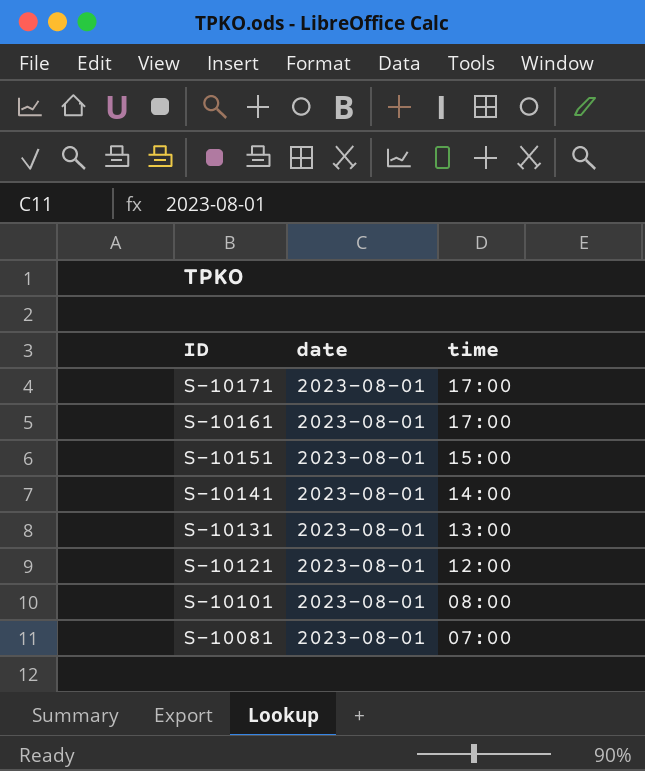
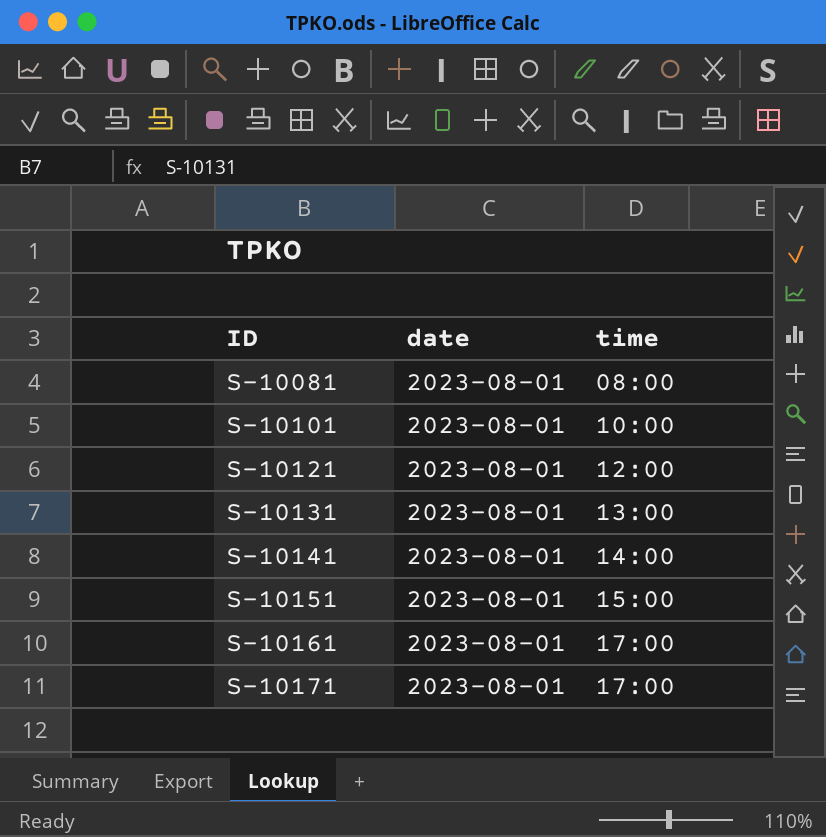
row order: ID descending -> ID ascending
S-10081 | time: 07:00 -> 08:00
S-10101 | time: 08:00 -> 10:00

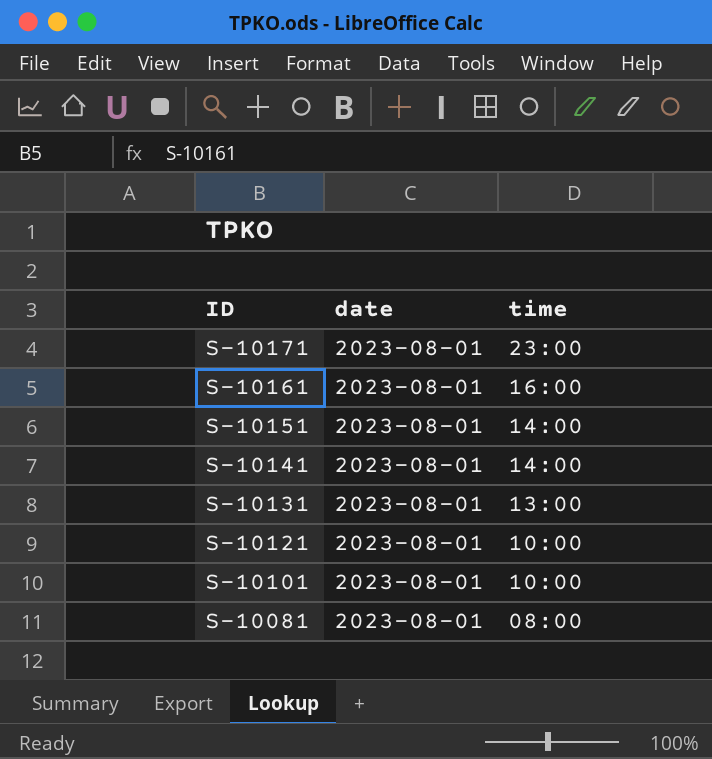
row order: ID ascending -> ID descending
S-10171 | time: 17:00 -> 23:00
S-10161 | time: 17:00 -> 16:00
S-10151 | time: 15:00 -> 14:00
S-10121 | time: 12:00 -> 10:00

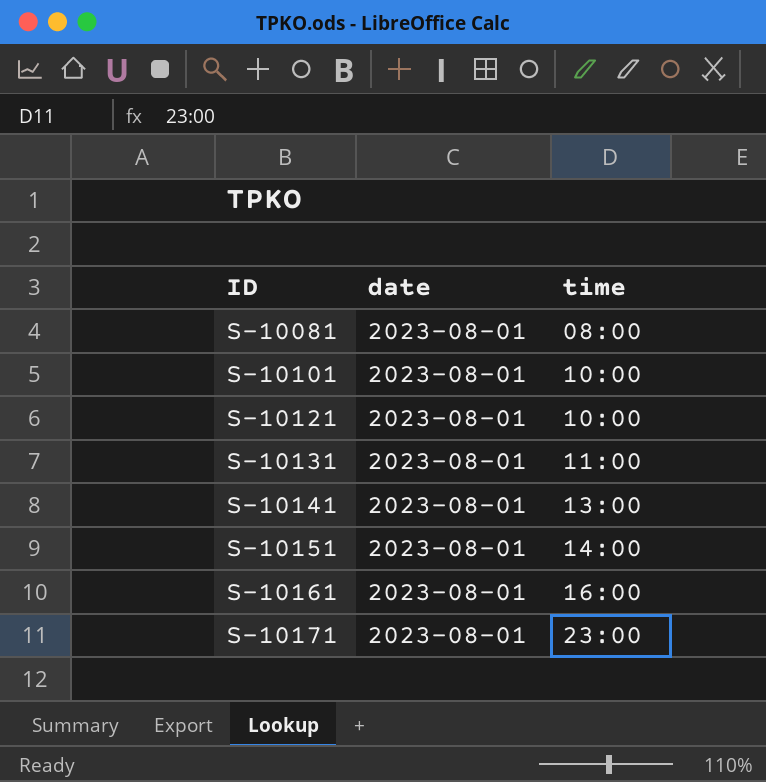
row order: ID descending -> ID ascending
S-10131 | time: 13:00 -> 11:00
S-10141 | time: 14:00 -> 13:00

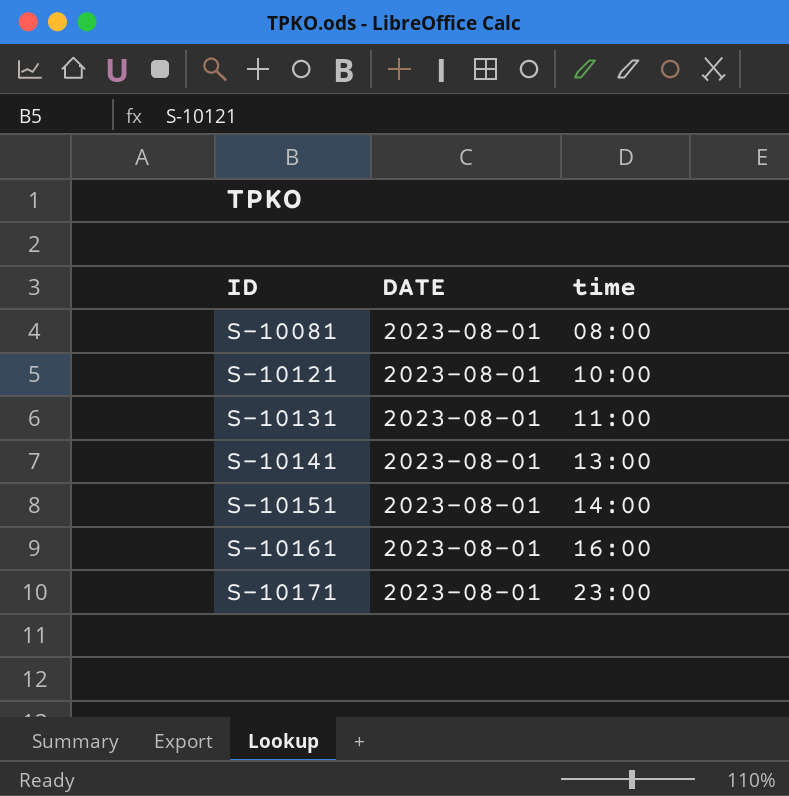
column name: date -> DATE
row S-10101: 2023-08-01 | 10:00 -> none

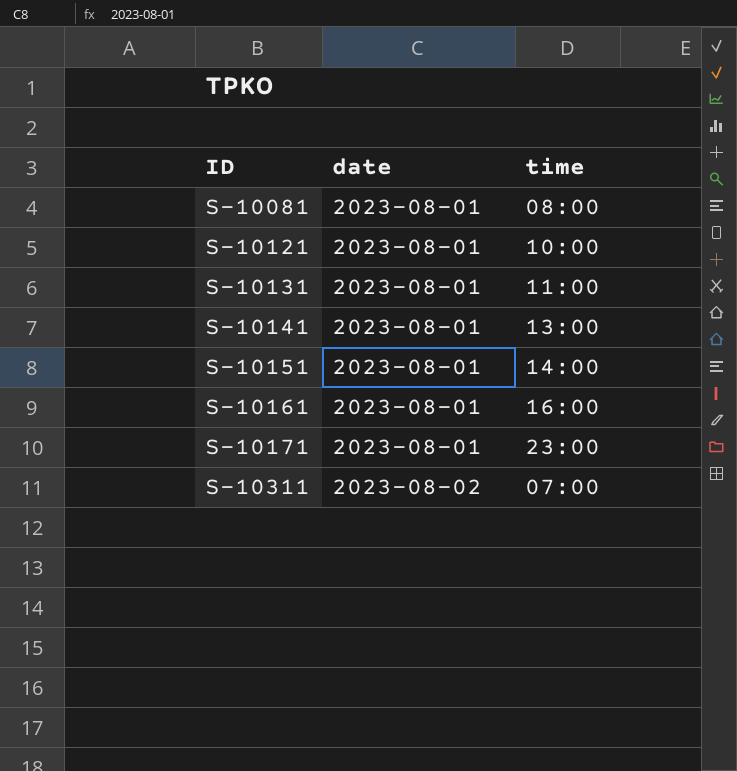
column name: DATE -> date
row S-10311: none -> 2023-08-02 | 07:00

